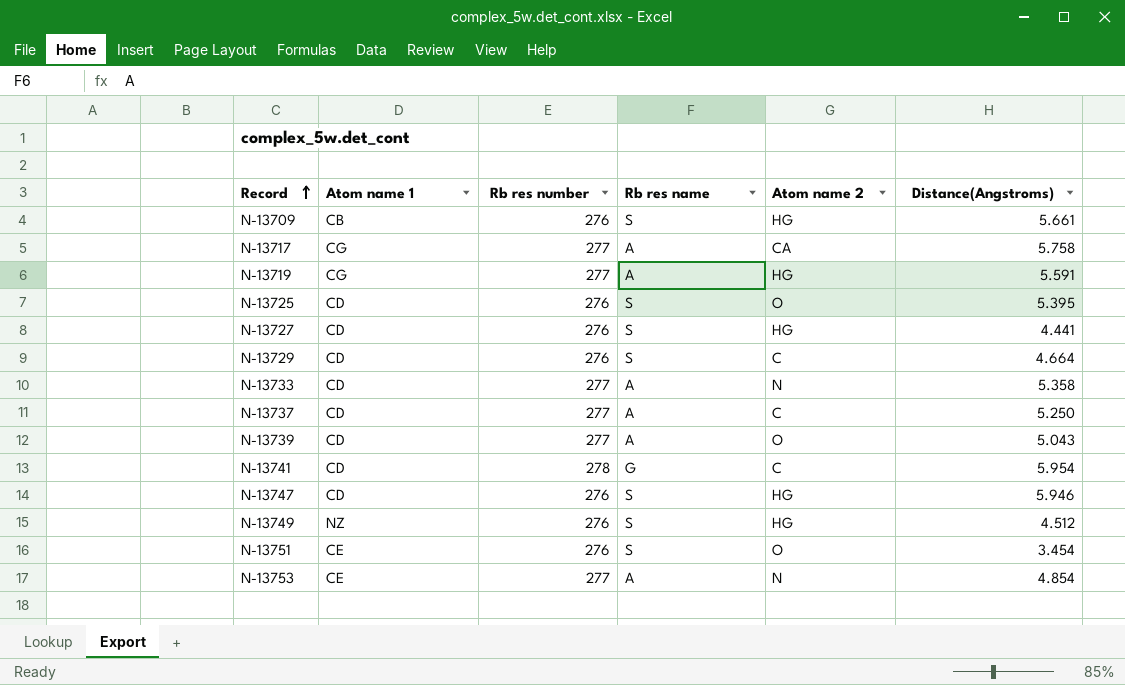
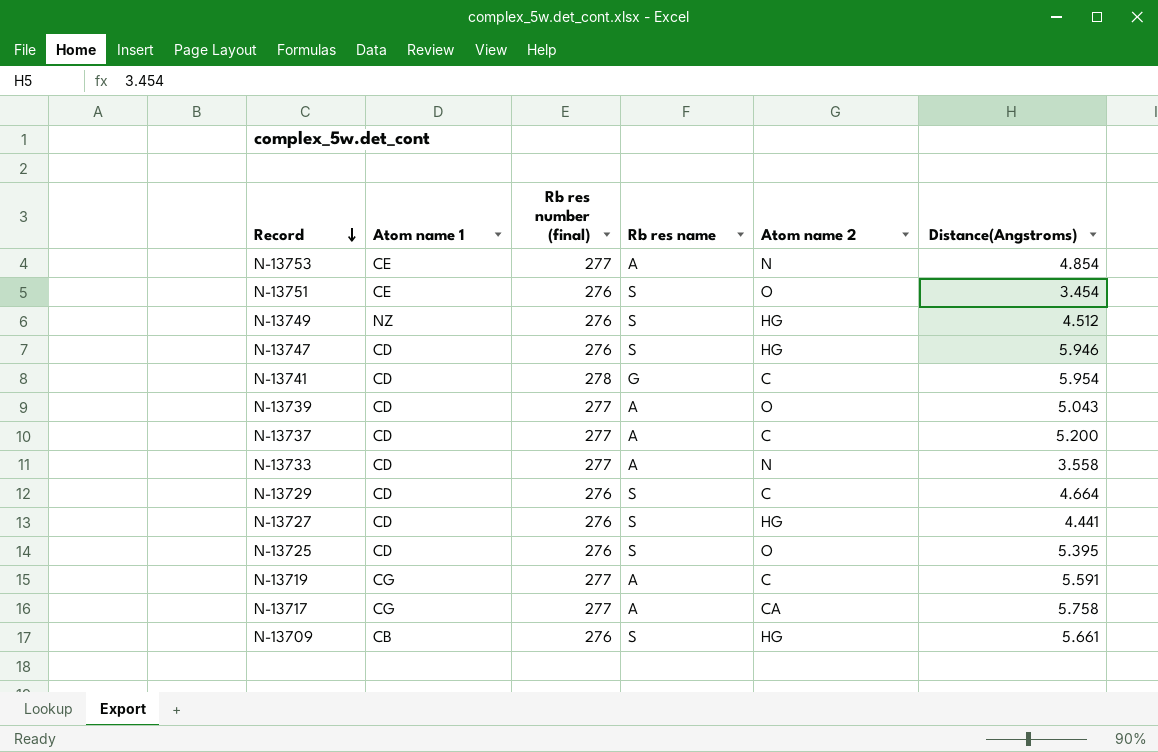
row order: Record ascending -> Record descending
column name: Rb res number -> Rb res number (final)
N-13737 | Distance(Angstroms): 5.250 -> 5.200
N-13733 | Distance(Angstroms): 5.358 -> 3.558
N-13719 | Atom name 2: HG -> C

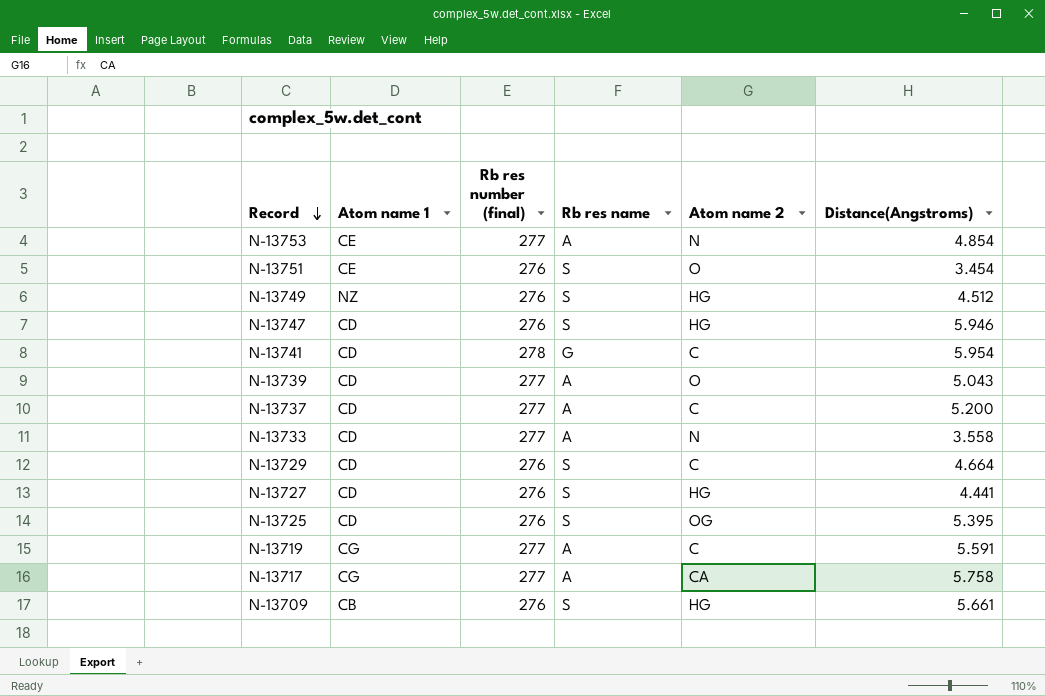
N-13725 | Atom name 2: O -> OG

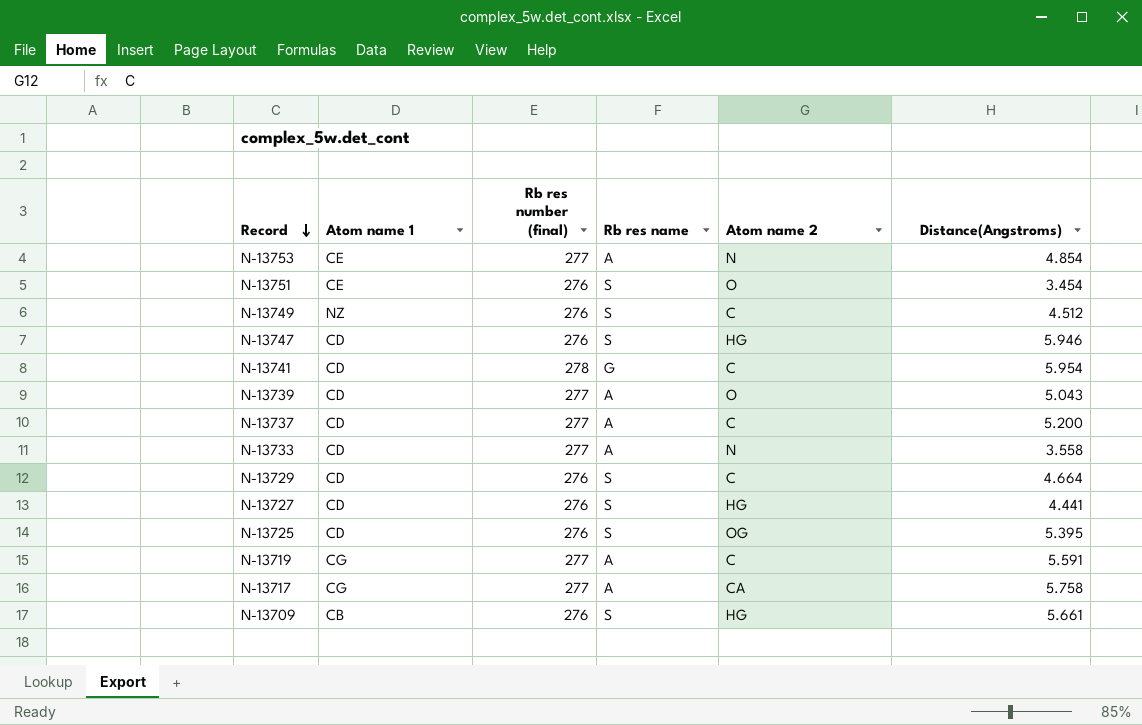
N-13749 | Atom name 2: HG -> C

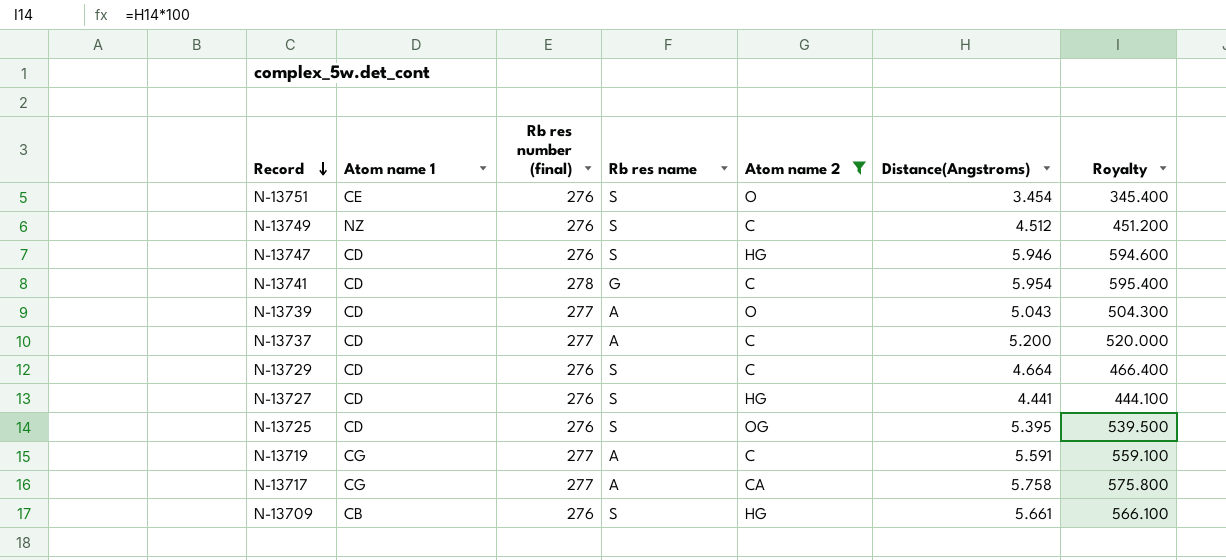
filter: none -> Atom name 2 != N
column Royalty | formula: none -> [Distance(Angstroms)] * 100

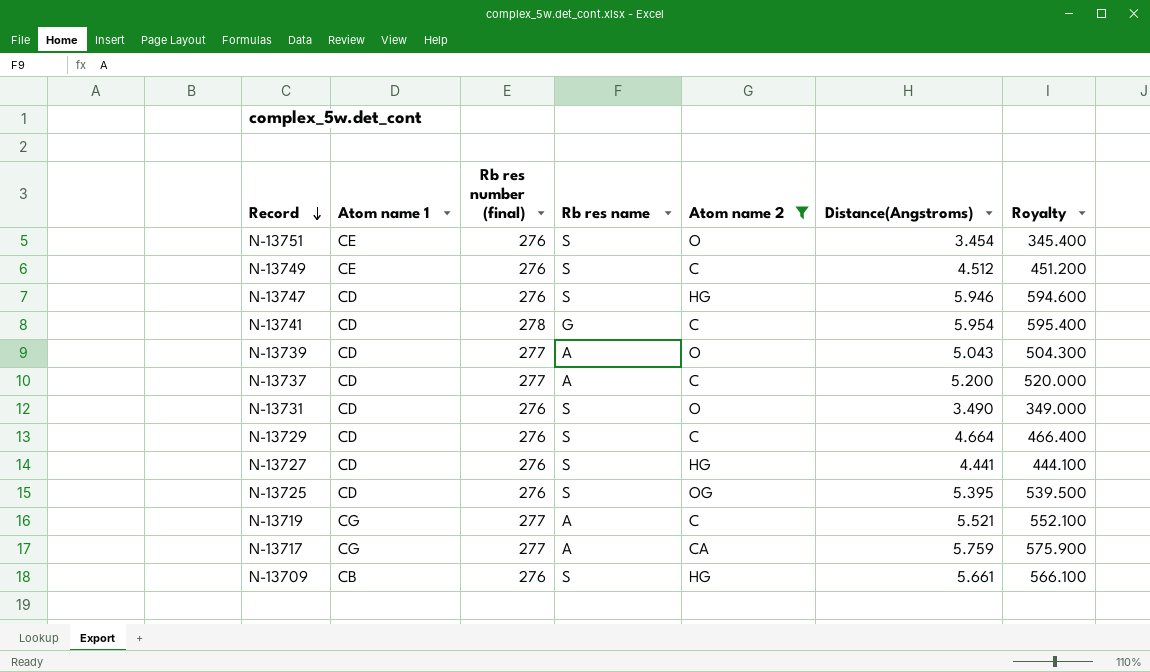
N-13749 | Atom name 1: NZ -> CE
row N-13731: none -> CD | 276 | S | O | 3.490 | 349.000
N-13719 | Distance(Angstroms): 5.591 -> 5.521
N-13719 | Royalty: 559.100 -> 552.100
N-13717 | Distance(Angstroms): 5.758 -> 5.759
N-13717 | Royalty: 575.800 -> 575.900

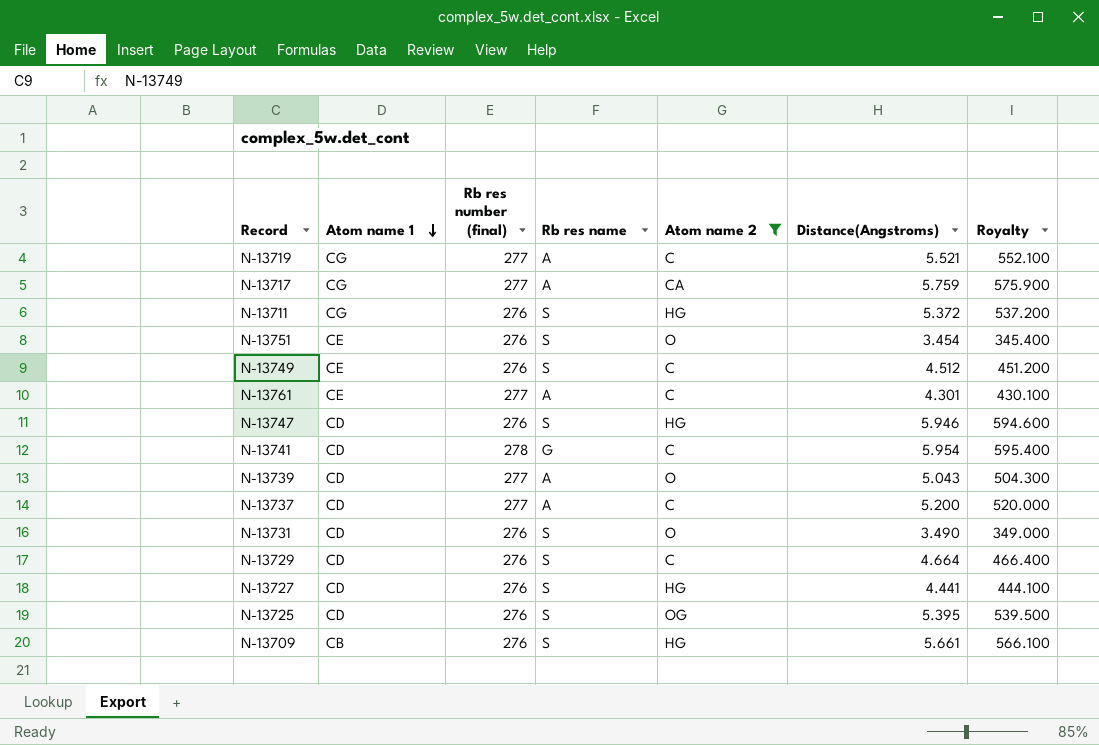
row order: Record descending -> Atom name 1 descending
row N-13711: none -> CG | 276 | S | HG | 5.372 | 537.200
row N-13761: none -> CE | 277 | A | C | 4.301 | 430.100

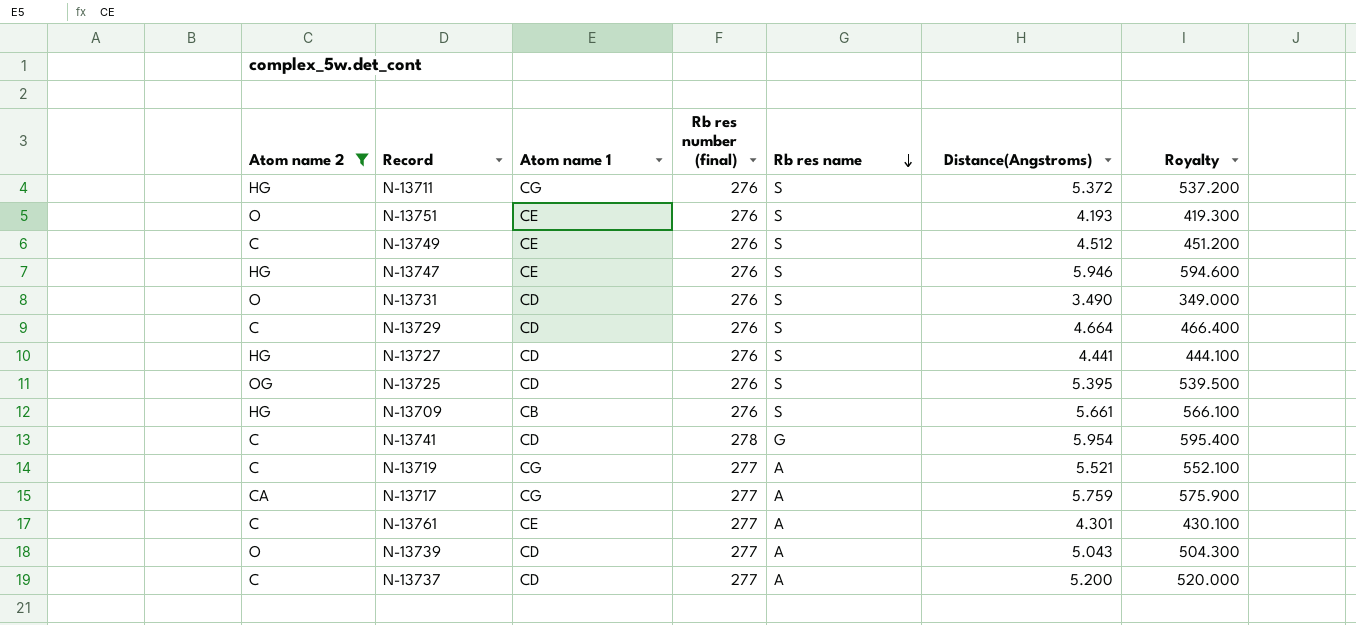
row order: Atom name 1 descending -> Rb res name descending
column Atom name 2 | position: 5 -> 1
N-13751 | Distance(Angstroms): 3.454 -> 4.193
N-13751 | Royalty: 345.400 -> 419.300
N-13747 | Atom name 1: CD -> CE

